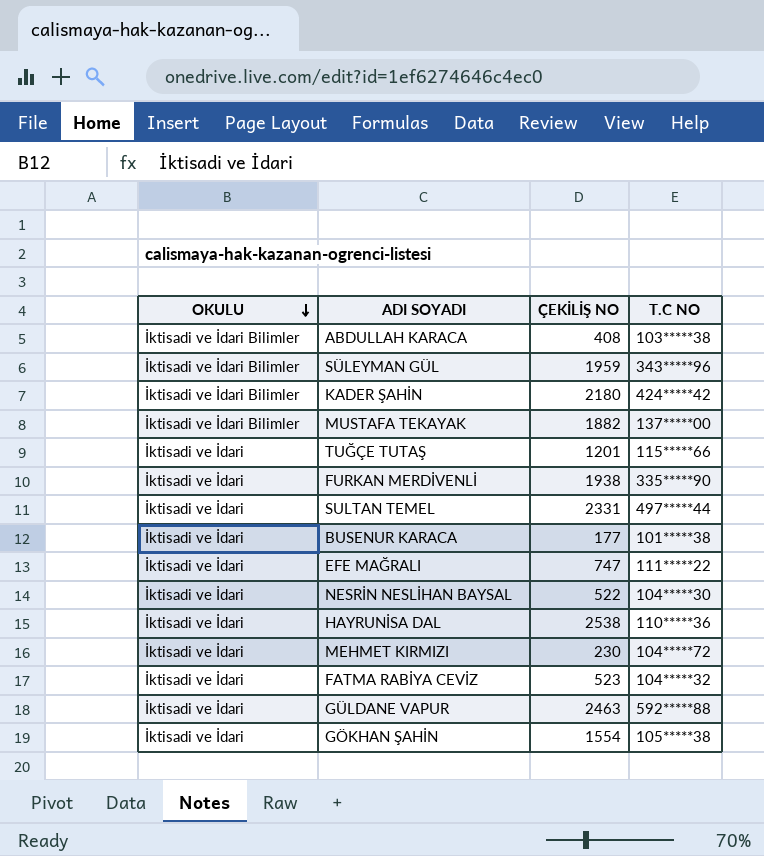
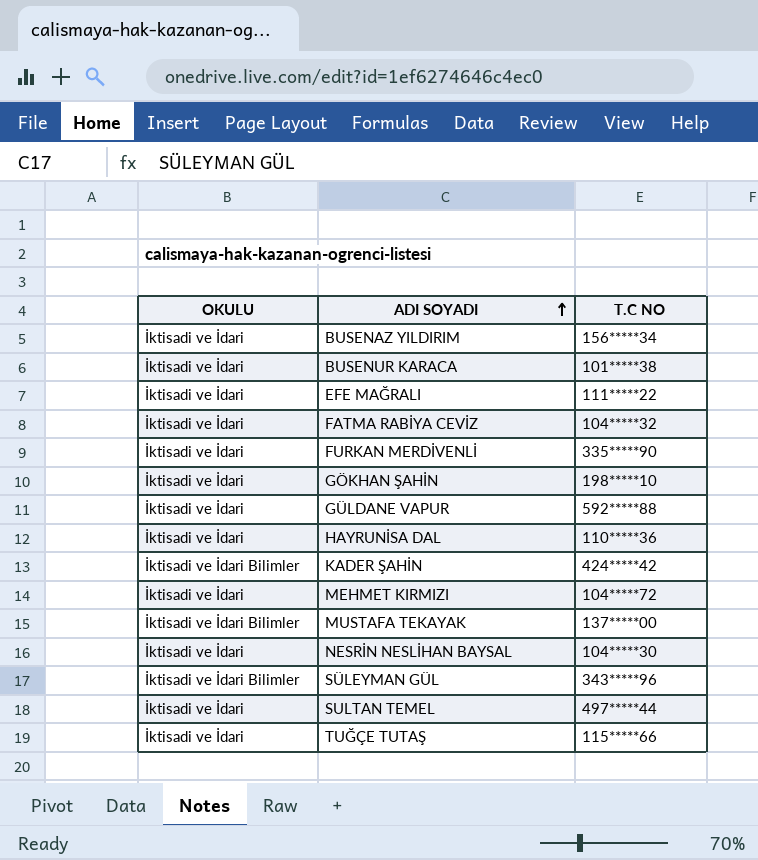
row order: OKULU descending -> ADI SOYADI ascending
column ÇEKİLİŞ NO | position: 3 -> none
row ABDULLAH KARACA: İktisadi ve İdari Bilimler | 408 | 103*****38 -> none
row BUSENAZ YILDIRIM: none -> İktisadi ve İdari | 156*****34
GÖKHAN ŞAHİN | T.C NO: 105*****38 -> 198*****10

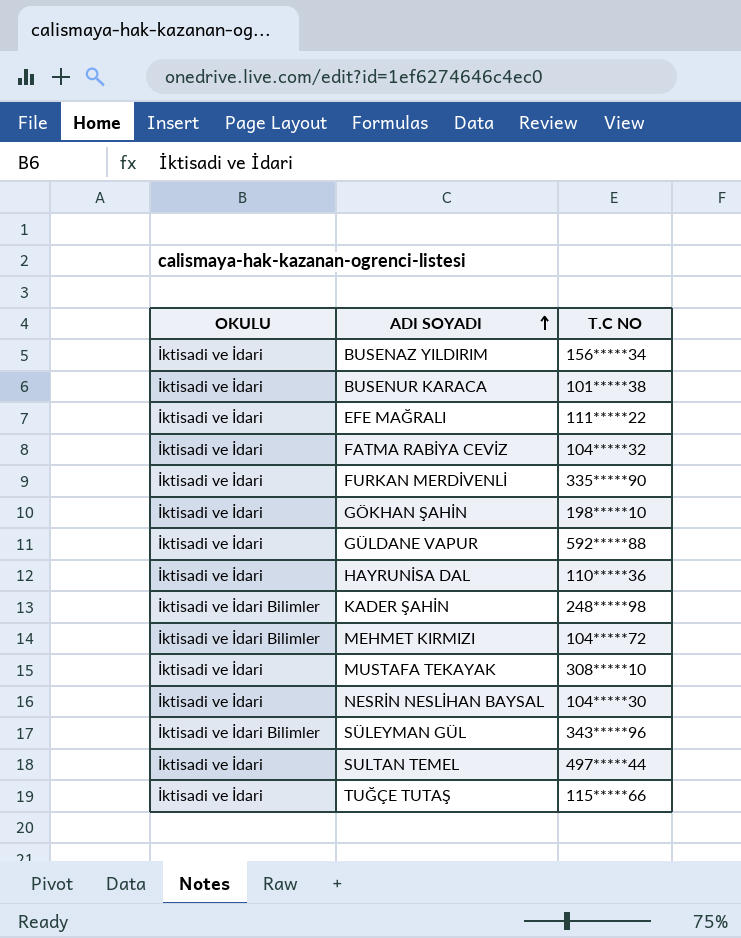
KADER ŞAHİN | T.C NO: 424*****42 -> 248*****98
MEHMET KIRMIZI | OKULU: İktisadi ve İdari -> İktisadi ve İdari Bilimler
MUSTAFA TEKAYAK | OKULU: İktisadi ve İdari Bilimler -> İktisadi ve İdari
MUSTAFA TEKAYAK | T.C NO: 137*****00 -> 308*****10

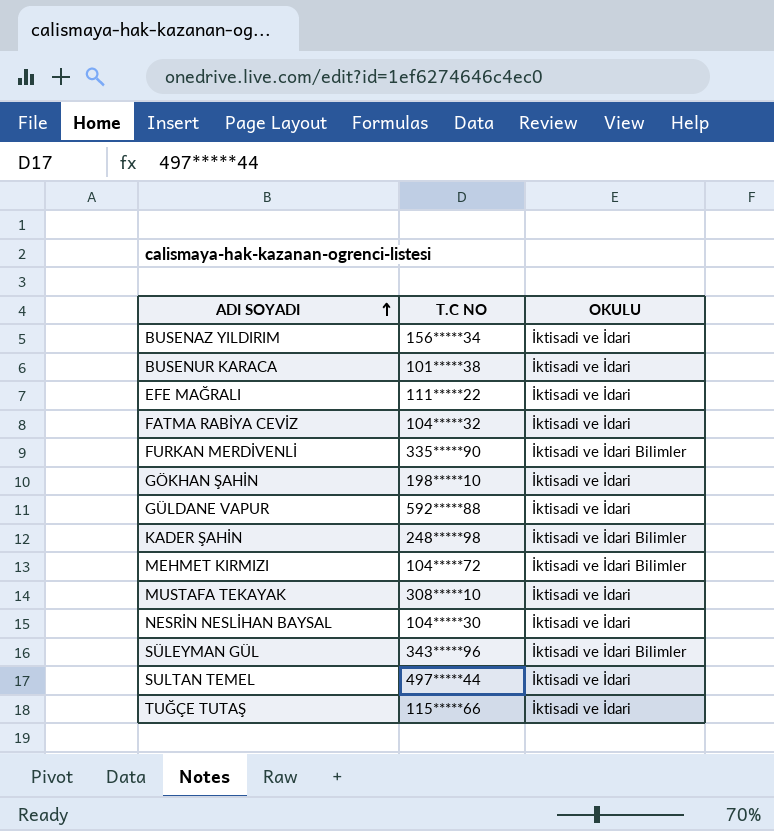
column OKULU | position: 1 -> 3
row HAYRUNİSA DAL: İktisadi ve İdari | 110*****36 -> none
FURKAN MERDİVENLİ | OKULU: İktisadi ve İdari -> İktisadi ve İdari Bilimler

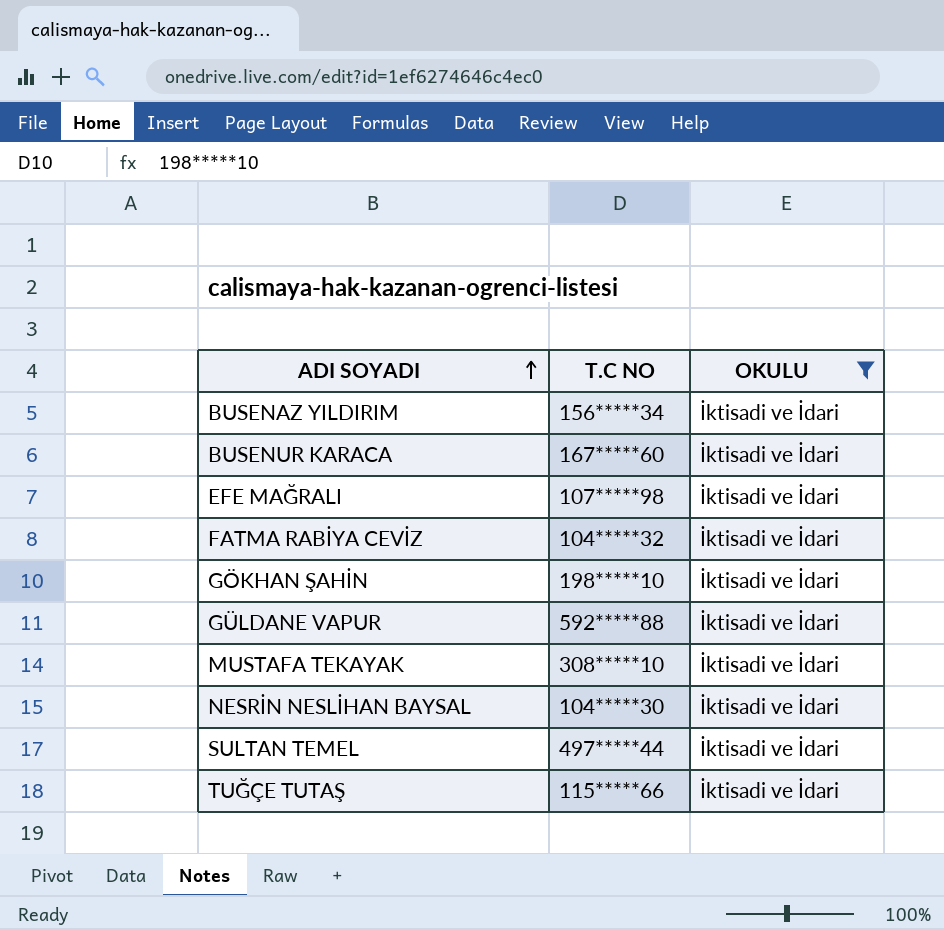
filter: none -> OKULU = İktisadi ve İdari
BUSENUR KARACA | T.C NO: 101*****38 -> 167*****60
EFE MAĞRALI | T.C NO: 111*****22 -> 107*****98

